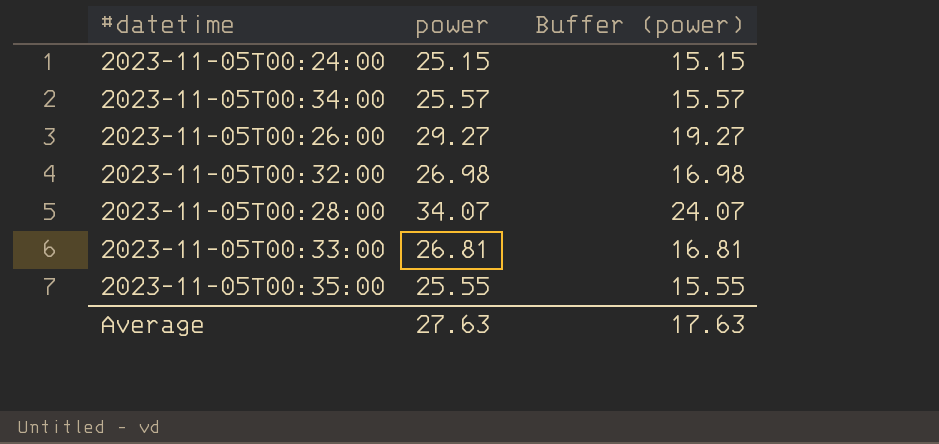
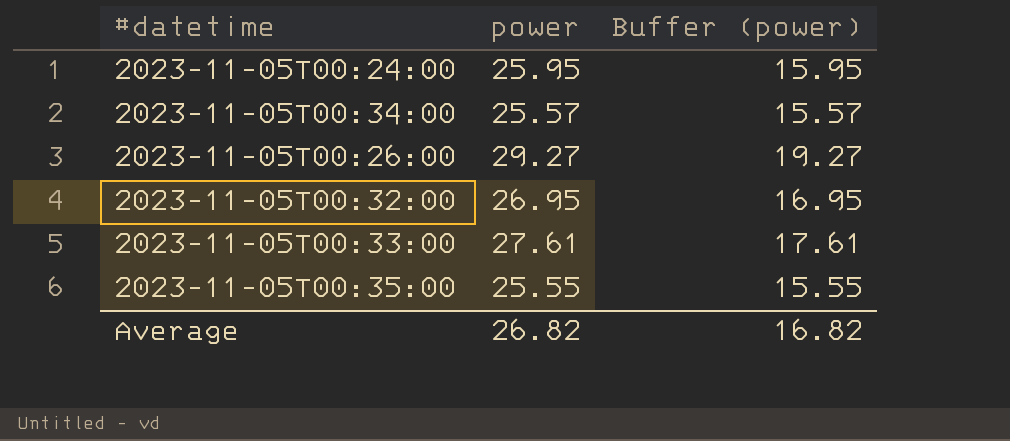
row 2023-11-05T00:28:00: 34.07 | 24.07 -> none
2023-11-05T00:24:00 | power: 25.15 -> 25.95
2023-11-05T00:24:00 | Buffer (power): 15.15 -> 15.95
2023-11-05T00:32:00 | power: 26.98 -> 26.95
2023-11-05T00:32:00 | Buffer (power): 16.98 -> 16.95
2023-11-05T00:33:00 | power: 26.81 -> 27.61
2023-11-05T00:33:00 | Buffer (power): 16.81 -> 17.61
Average | power: 27.63 -> 26.82
Average | Buffer (power): 17.63 -> 16.82

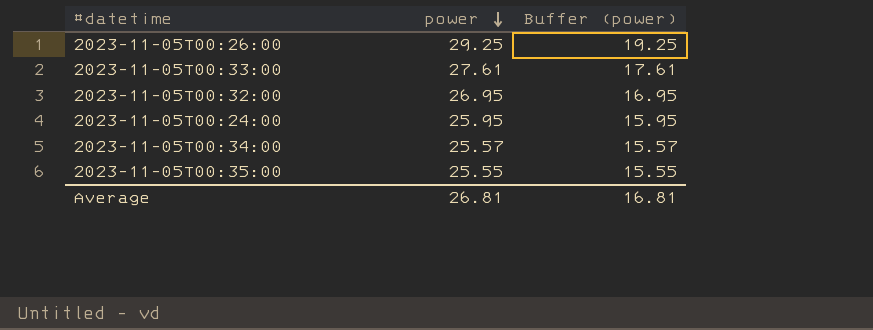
row order: none -> power descending
2023-11-05T00:26:00 | power: 29.27 -> 29.25
2023-11-05T00:26:00 | Buffer (power): 19.27 -> 19.25
Average | power: 26.82 -> 26.81
Average | Buffer (power): 16.82 -> 16.81

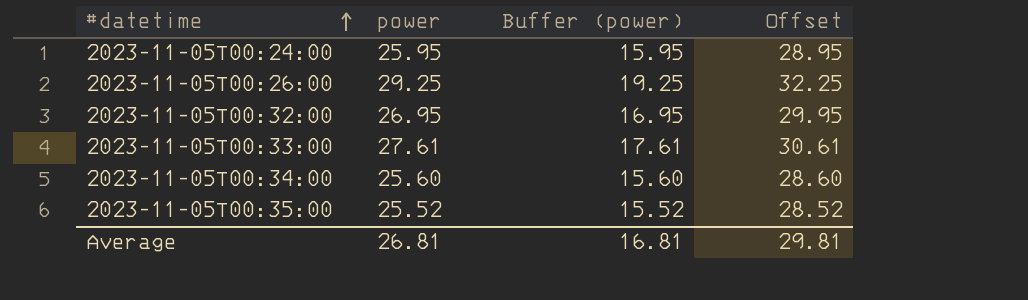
row order: power descending -> #datetime ascending
column Offset | formula: none -> [power] + 3
2023-11-05T00:34:00 | power: 25.57 -> 25.60
2023-11-05T00:34:00 | Buffer (power): 15.57 -> 15.60
2023-11-05T00:35:00 | power: 25.55 -> 25.52
2023-11-05T00:35:00 | Buffer (power): 15.55 -> 15.52

